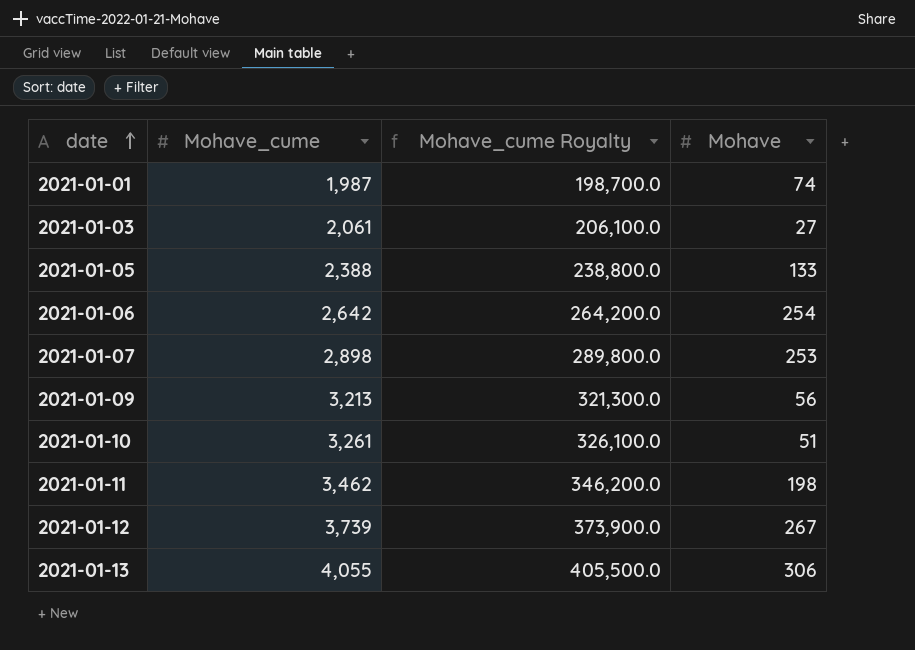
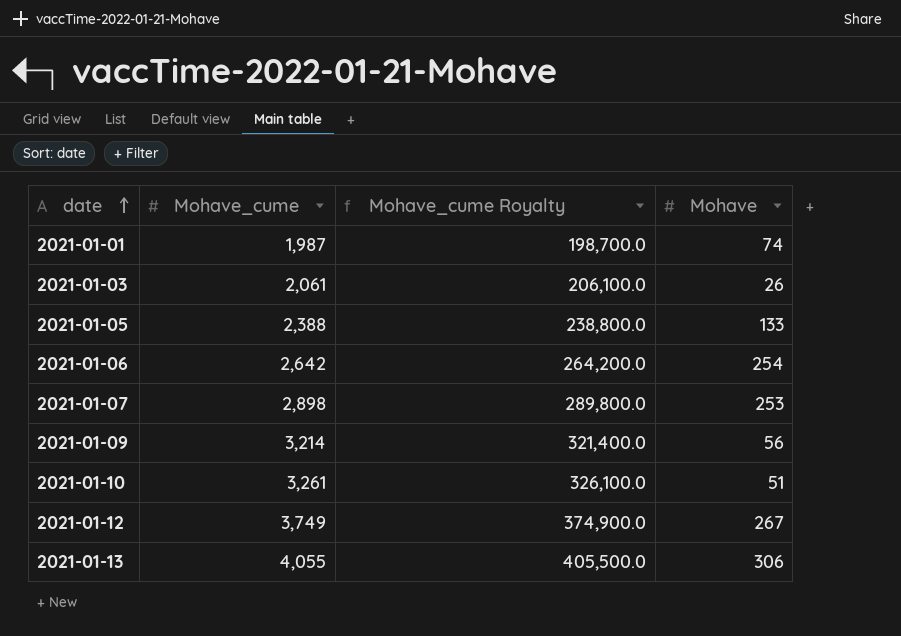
row 2021-01-11: 3,462 | 346,200.0 | 198 -> none
2021-01-03 | Mohave: 27 -> 26
2021-01-09 | Mohave_cume: 3,213 -> 3,214
2021-01-09 | Mohave_cume Royalty: 321,300.0 -> 321,400.0
2021-01-12 | Mohave_cume: 3,739 -> 3,749
2021-01-12 | Mohave_cume Royalty: 373,900.0 -> 374,900.0

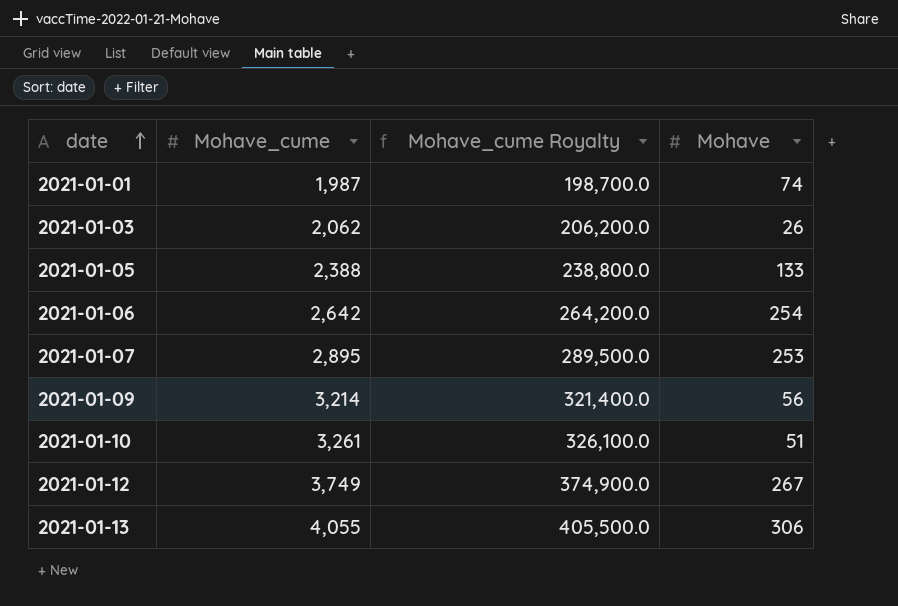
2021-01-03 | Mohave_cume: 2,061 -> 2,062
2021-01-03 | Mohave_cume Royalty: 206,100.0 -> 206,200.0
2021-01-07 | Mohave_cume: 2,898 -> 2,895
2021-01-07 | Mohave_cume Royalty: 289,800.0 -> 289,500.0

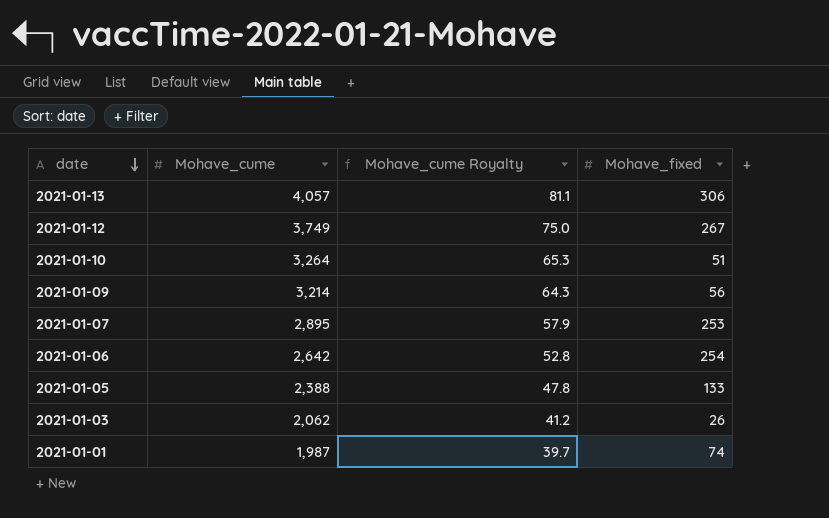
row order: date ascending -> date descending
column Mohave_cume Royalty | formula: [Mohave_cume] * 100 -> [Mohave_cume] * 0.02
column name: Mohave -> Mohave_fixed
2021-01-13 | Mohave_cume: 4,055 -> 4,057
2021-01-10 | Mohave_cume: 3,261 -> 3,264

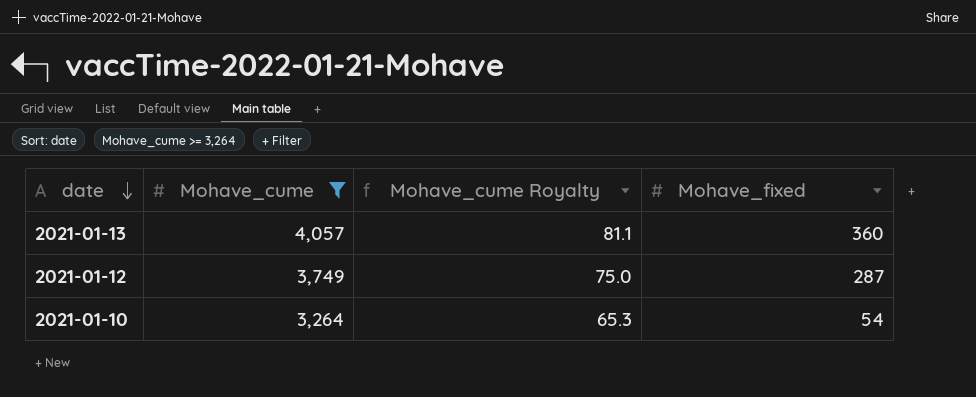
filter: none -> Mohave_cume >= 3,264
2021-01-13 | Mohave_fixed: 306 -> 360
2021-01-12 | Mohave_fixed: 267 -> 287
2021-01-10 | Mohave_fixed: 51 -> 54

